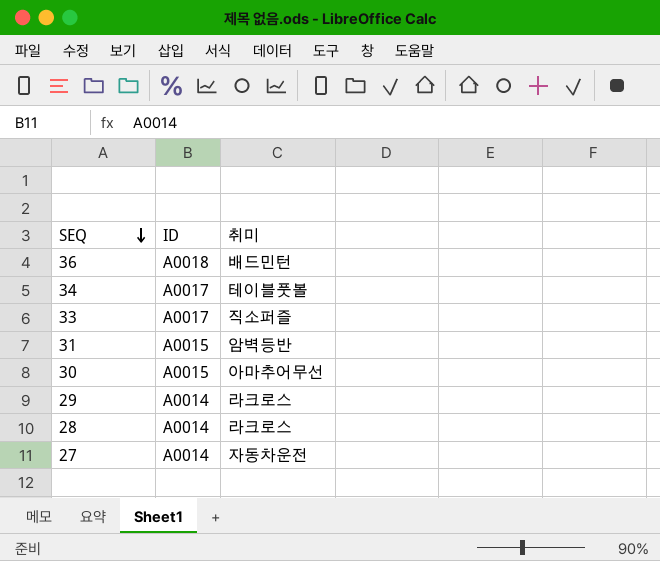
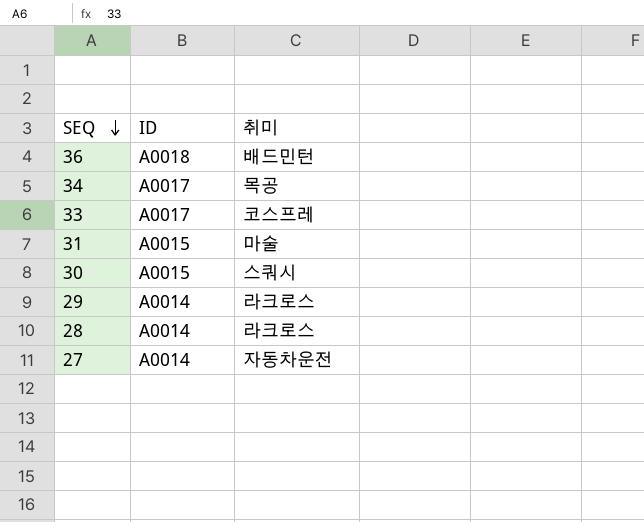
34 | 취미: 테이블풋볼 -> 목공
33 | 취미: 직소퍼즐 -> 코스프레
31 | 취미: 암벽등반 -> 마술
30 | 취미: 아마추어무선 -> 스쿼시

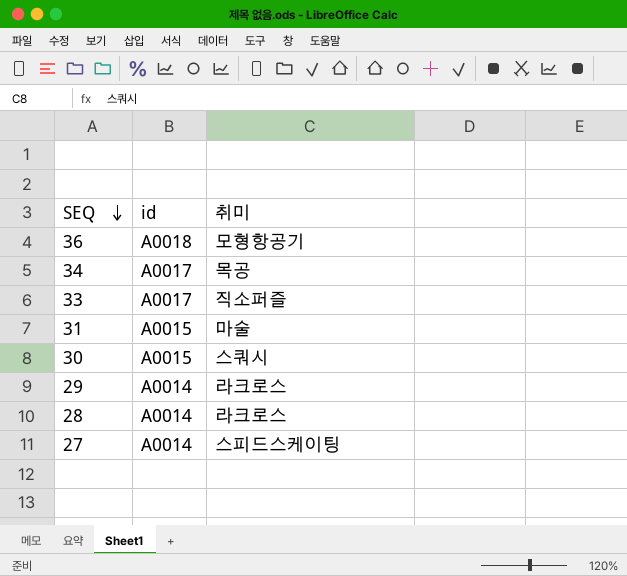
column name: ID -> id
36 | 취미: 배드민턴 -> 모형항공기
33 | 취미: 코스프레 -> 직소퍼즐
27 | 취미: 자동차운전 -> 스피드스케이팅

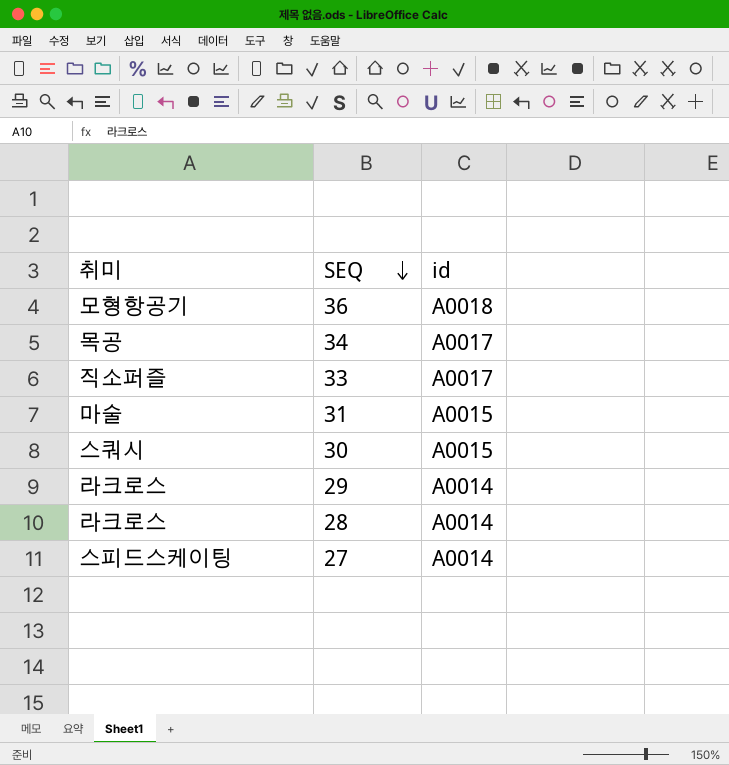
column 취미 | position: 3 -> 1

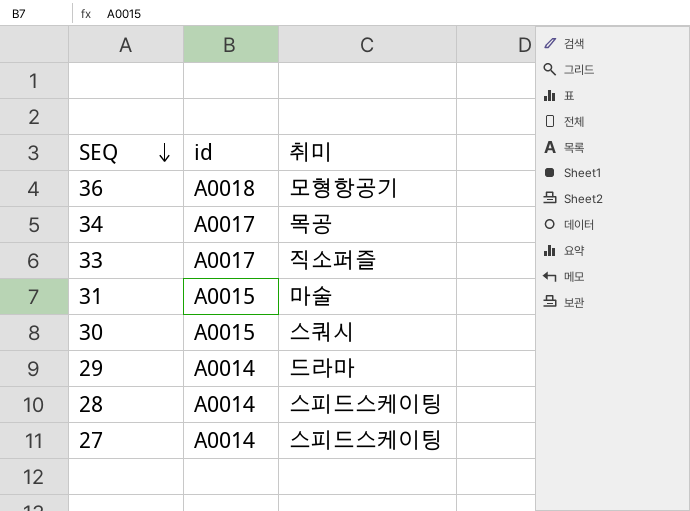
column 취미 | position: 1 -> 3
29 | 취미: 라크로스 -> 드라마
28 | 취미: 라크로스 -> 스피드스케이팅

